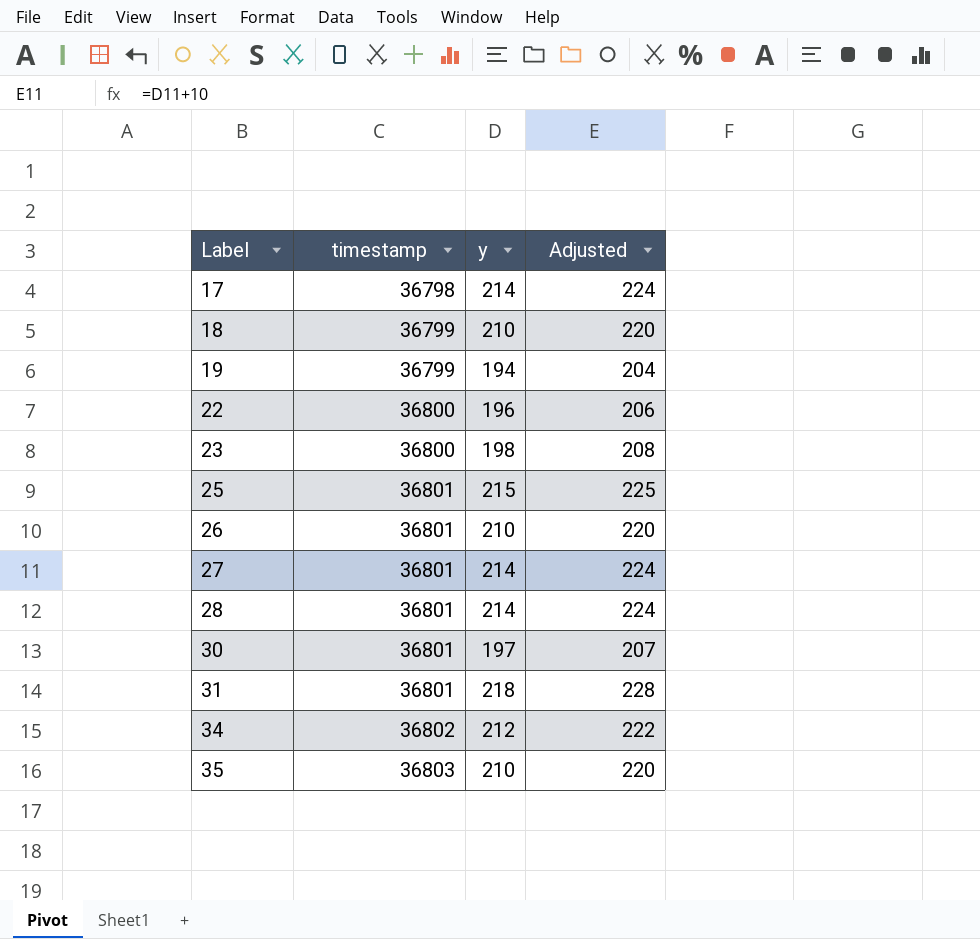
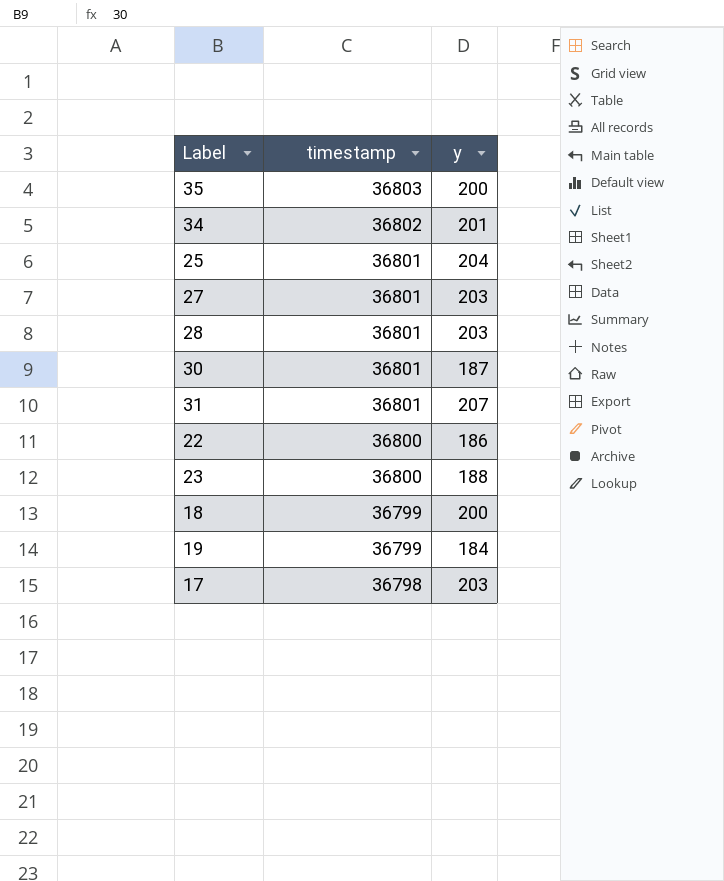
row order: Label ascending -> timestamp descending
column Adjusted | formula: [y] + 10 -> none
row 26: 36801 | 210 | 220 -> none
35 | y: 210 -> 200
34 | y: 212 -> 201
25 | y: 215 -> 204
27 | y: 214 -> 203
28 | y: 214 -> 203
30 | y: 197 -> 187
31 | y: 218 -> 207
22 | y: 196 -> 186
23 | y: 198 -> 188
18 | y: 210 -> 200
19 | y: 194 -> 184
17 | y: 214 -> 203

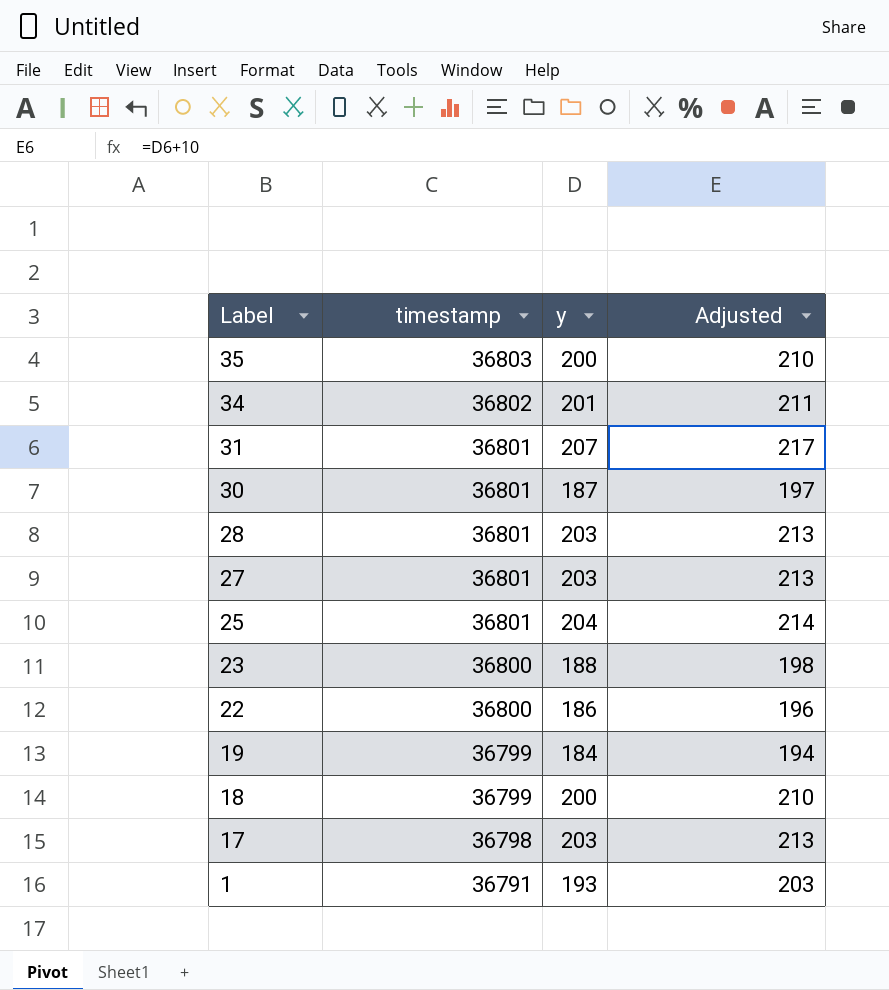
row order: timestamp descending -> Label descending
column Adjusted | formula: none -> [y] + 10
row 1: none -> 36791 | 193 | 203

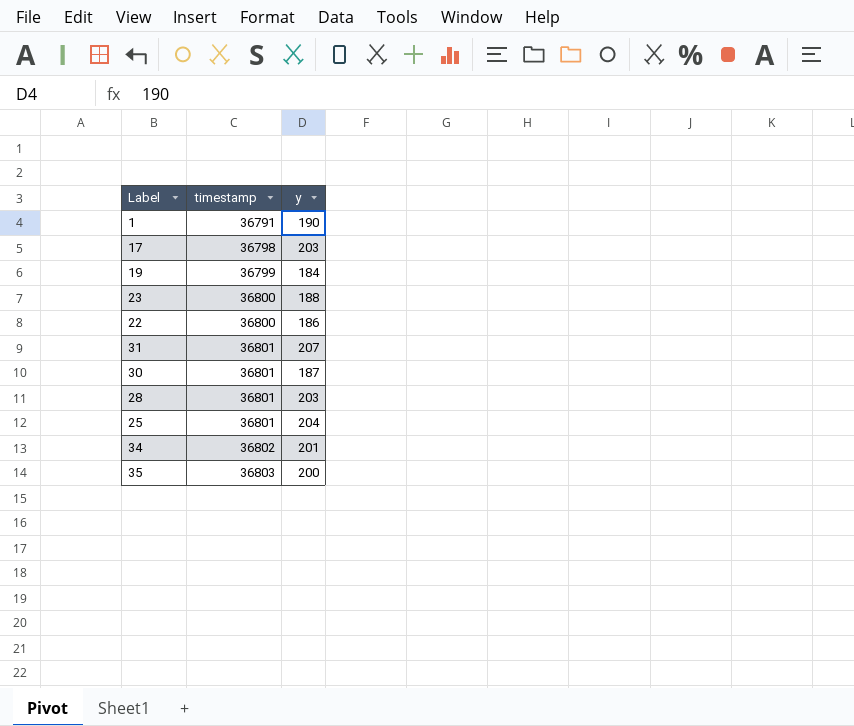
row order: Label descending -> timestamp ascending
column Adjusted | formula: [y] + 10 -> none
row 27: 36801 | 203 | 213 -> none
row 18: 36799 | 200 | 210 -> none
1 | y: 193 -> 190

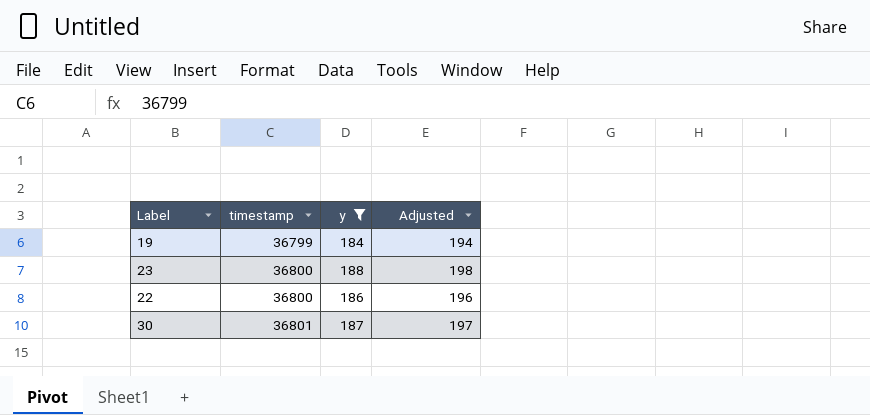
filter: none -> y <= 188
column Adjusted | formula: none -> [y] + 10

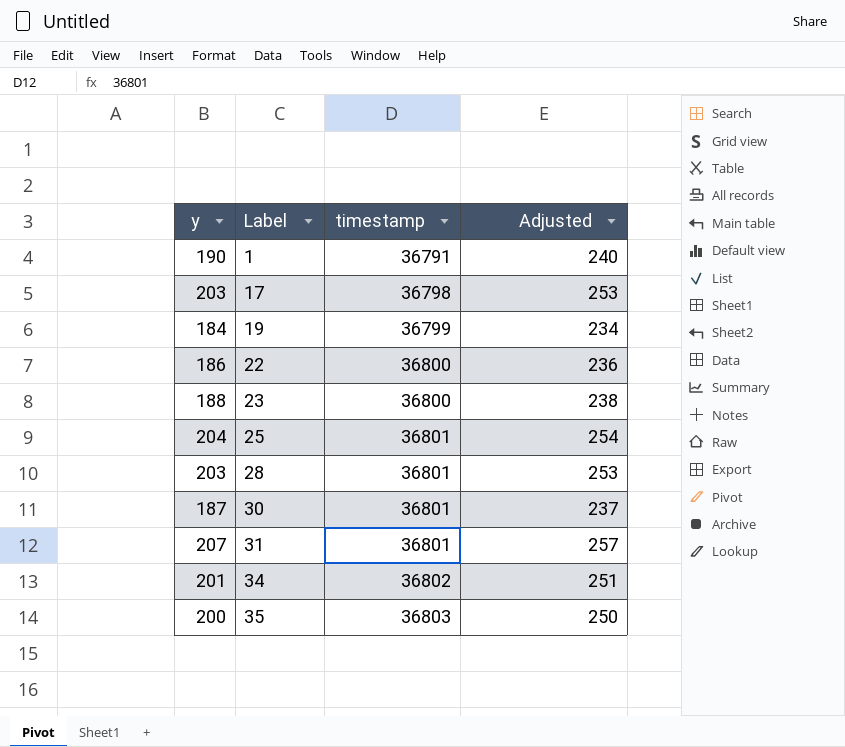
filter: y <= 188 -> none
row order: timestamp ascending -> Label ascending
column y | position: 3 -> 1
column Adjusted | formula: [y] + 10 -> [y] + 50

